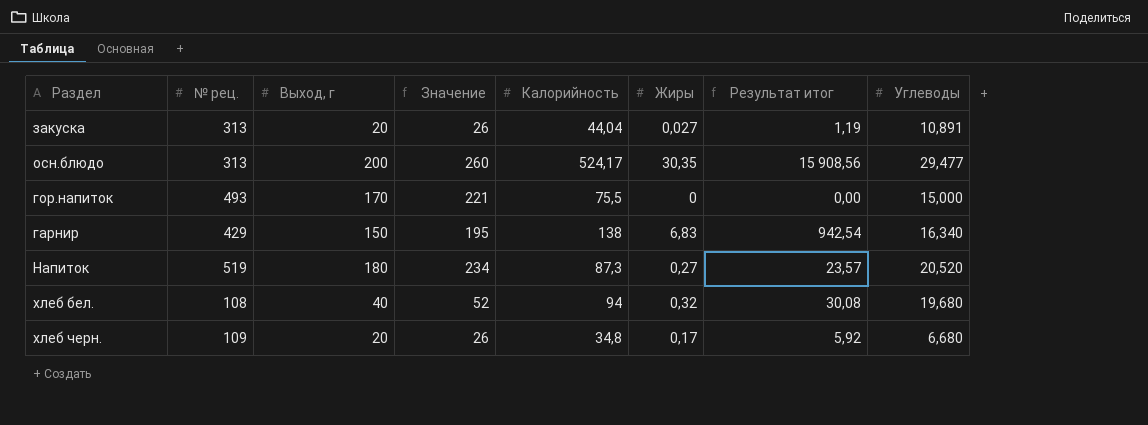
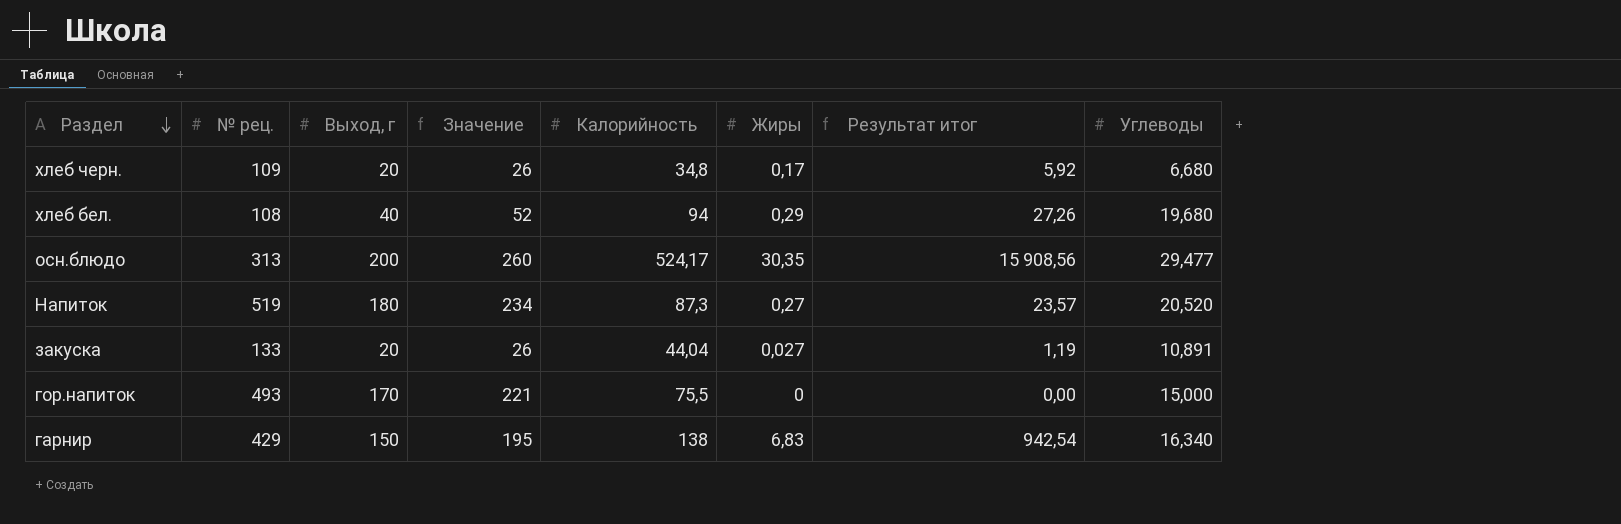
row order: none -> Раздел descending
хлеб бел. | Жиры: 0,32 -> 0,29
хлеб бел. | Результат итог: 30,08 -> 27,26
закуска | № рец.: 313 -> 133

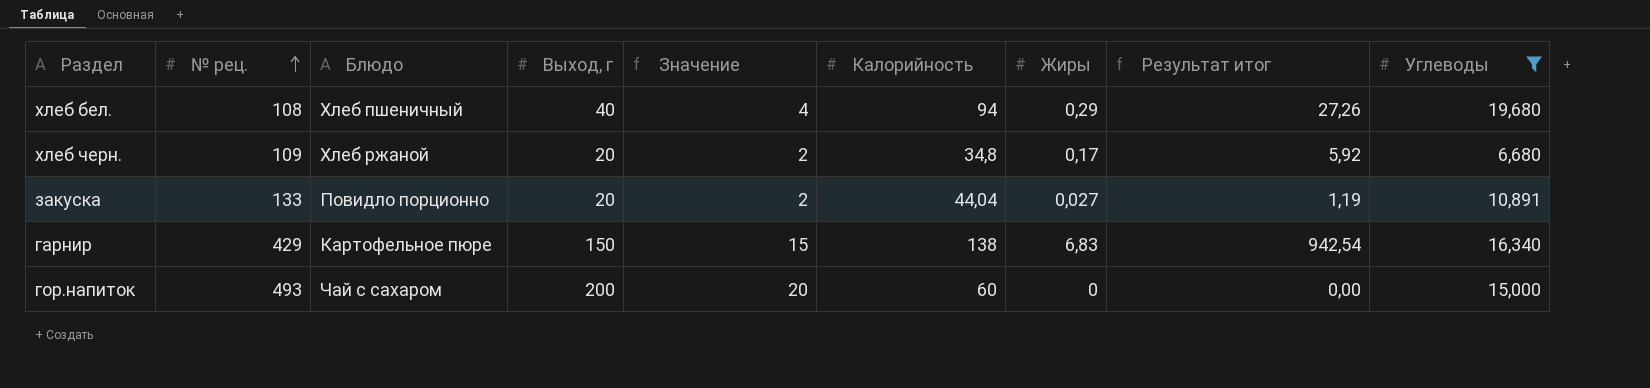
filter: none -> Углеводы <= 19,680
row order: Раздел descending -> № рец. ascending
column Блюдо | position: none -> 3
column Значение | formula: [Выход, г] * 1,3 -> [Выход, г] * 0,1
гор.напиток | Выход, г: 170 -> 200
гор.напиток | Калорийность: 75,5 -> 60

